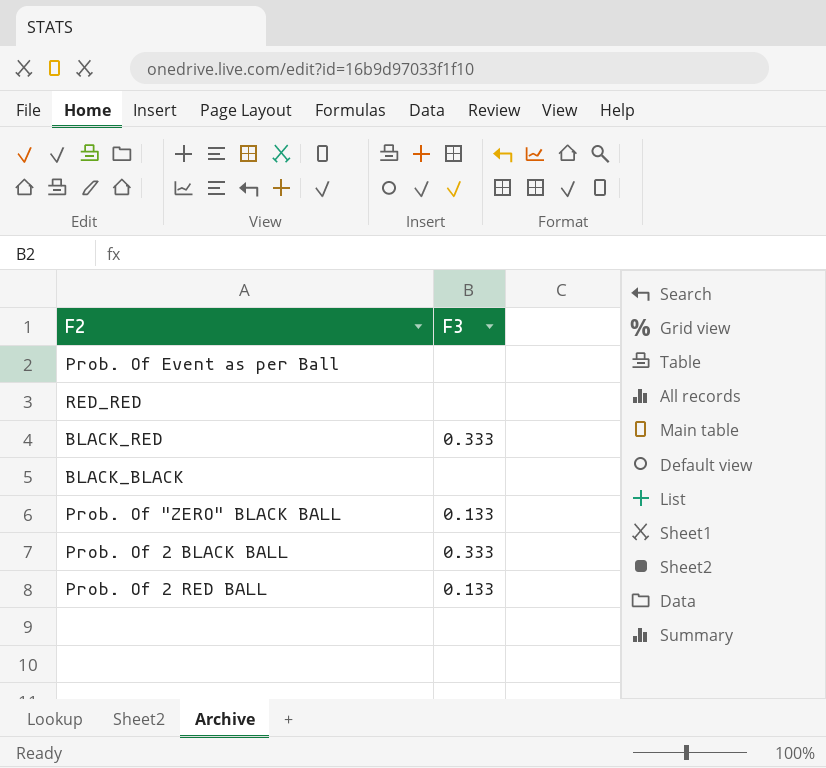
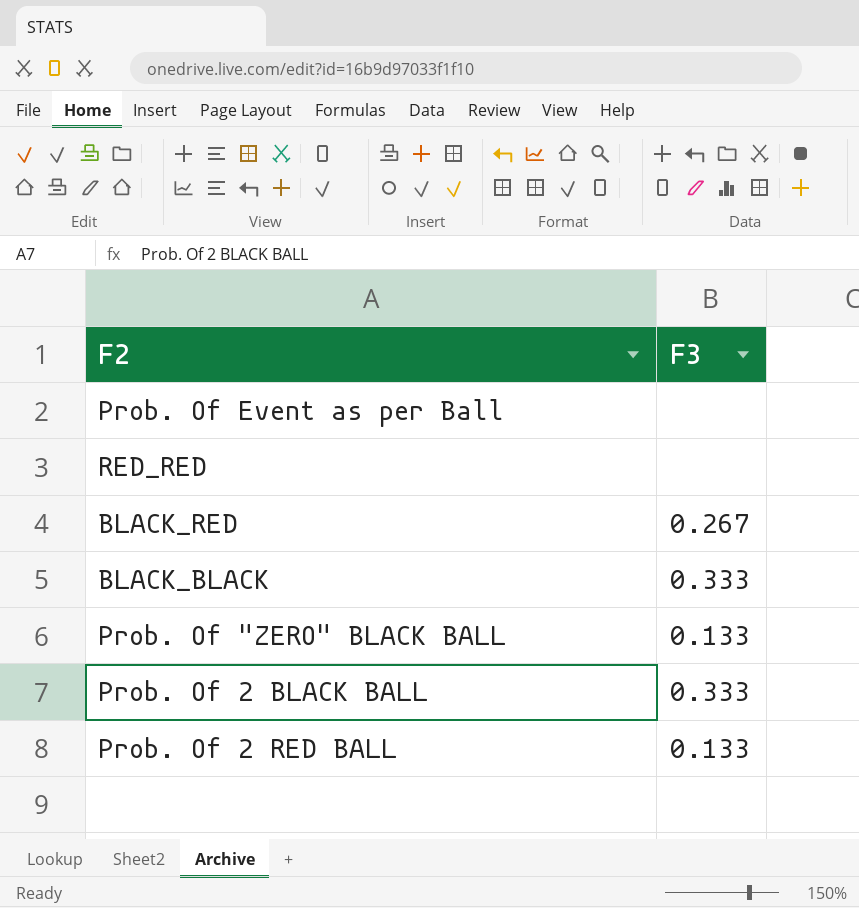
BLACK_RED | F3: 0.333 -> 0.267
BLACK_BLACK | F3: none -> 0.333

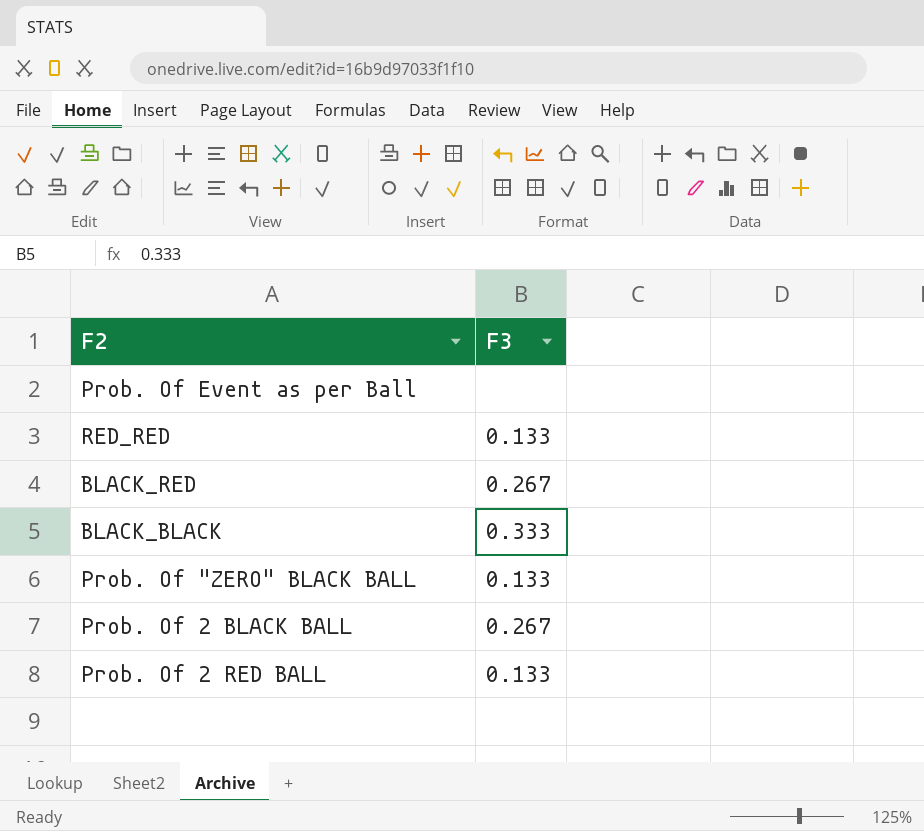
RED_RED | F3: none -> 0.133
Prob. Of 2 BLACK BALL | F3: 0.333 -> 0.267

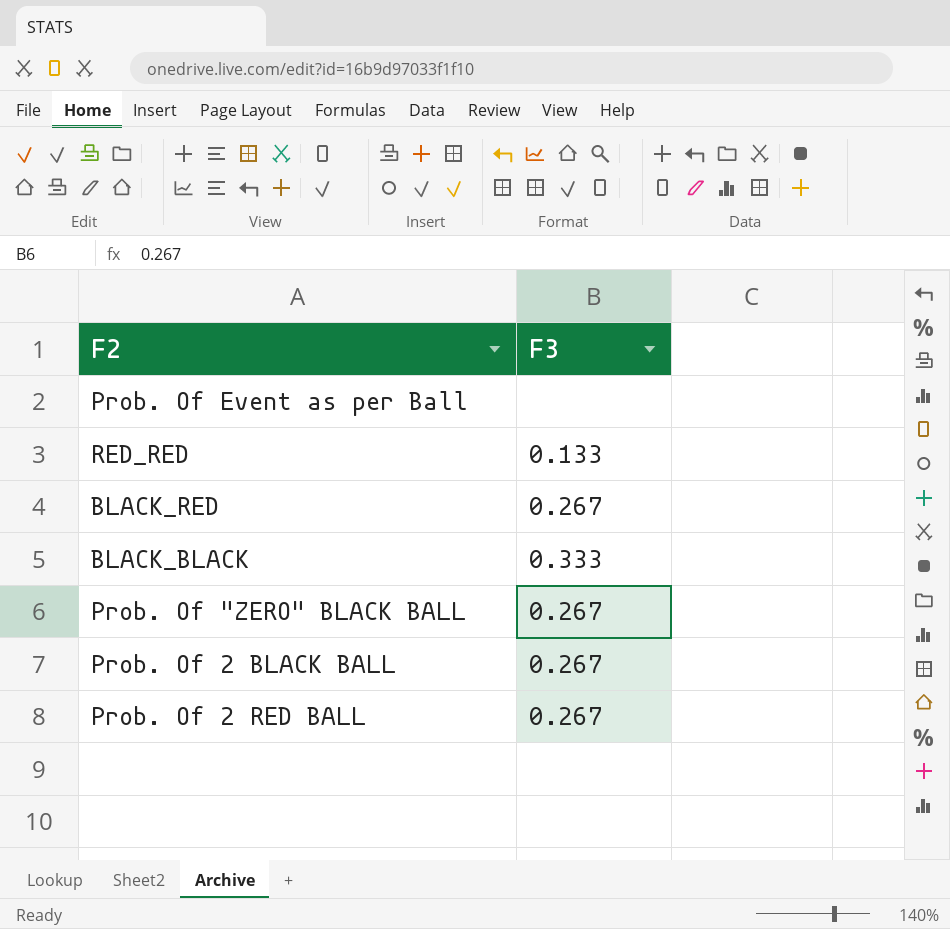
Prob. Of "ZERO" BLACK BALL | F3: 0.133 -> 0.267
Prob. Of 2 RED BALL | F3: 0.133 -> 0.267

